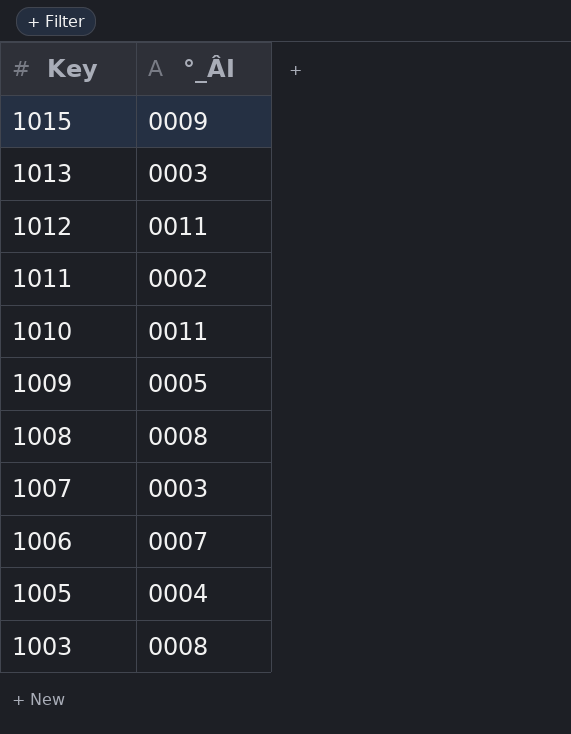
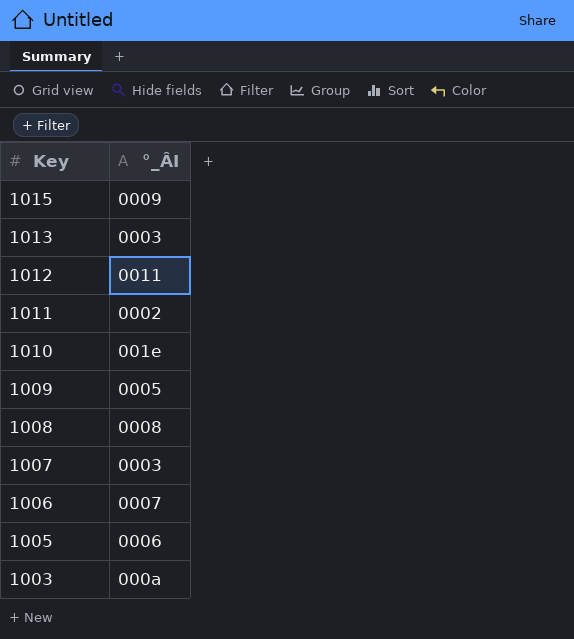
1010 | °_ÂI: 0011 -> 001e
1005 | °_ÂI: 0004 -> 0006
1003 | °_ÂI: 0008 -> 000a

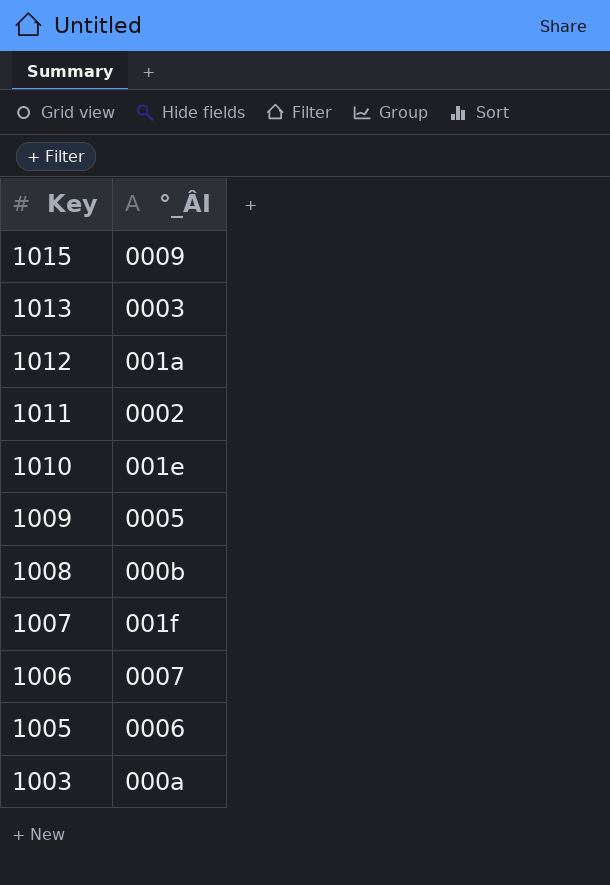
1012 | °_ÂI: 0011 -> 001a
1008 | °_ÂI: 0008 -> 000b
1007 | °_ÂI: 0003 -> 001f

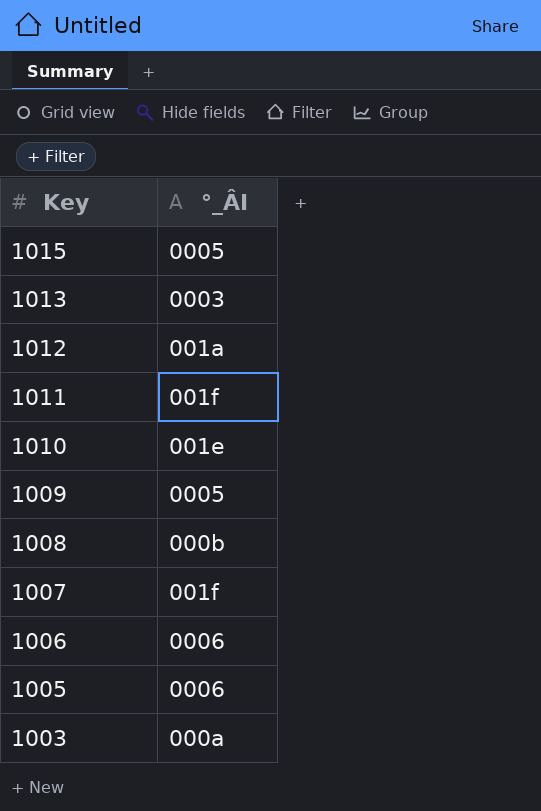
1015 | °_ÂI: 0009 -> 0005
1011 | °_ÂI: 0002 -> 001f
1006 | °_ÂI: 0007 -> 0006

